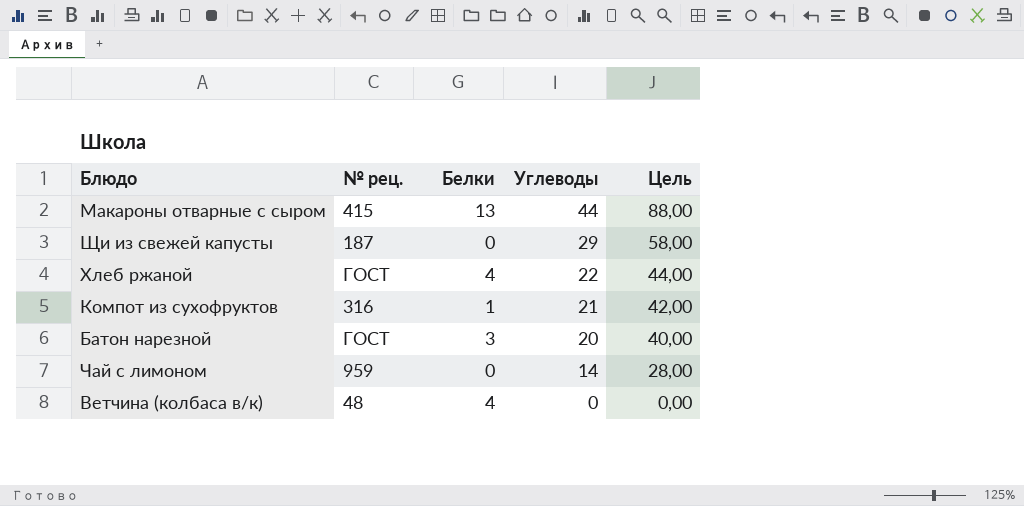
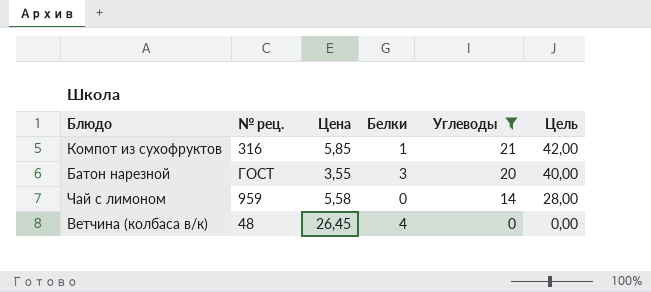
filter: none -> Углеводы <= 21
column Цена | position: none -> 3

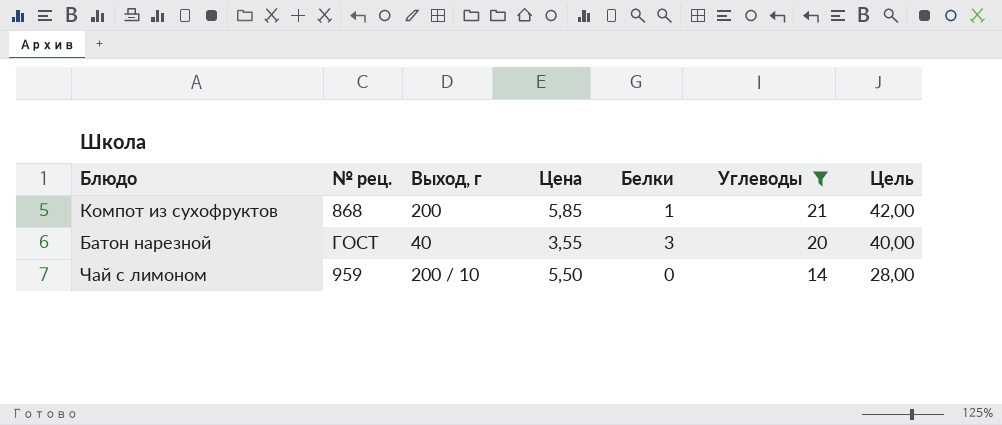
column Выход, г | position: none -> 3
row Ветчина (колбаса в/к): 48 | 26,45 | 4 | 0 | 0,00 -> none
Компот из сухофруктов | № рец.: 316 -> 868
Чай с лимоном | Цена: 5,58 -> 5,50

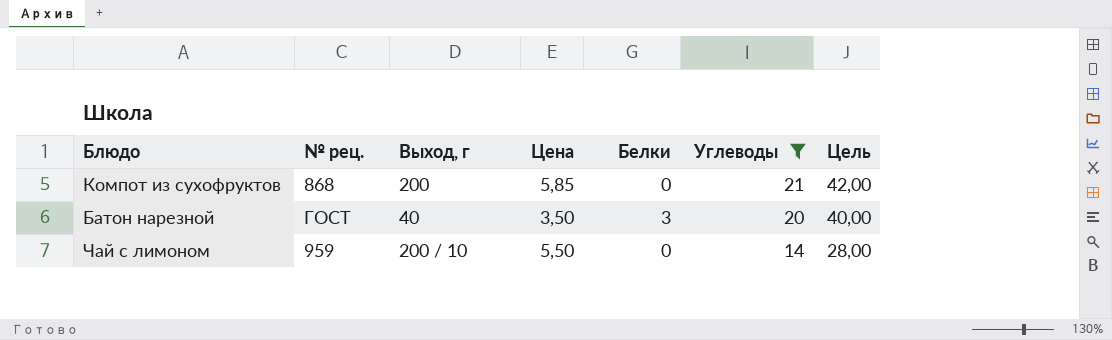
Компот из сухофруктов | Белки: 1 -> 0
Батон нарезной | Цена: 3,55 -> 3,50

